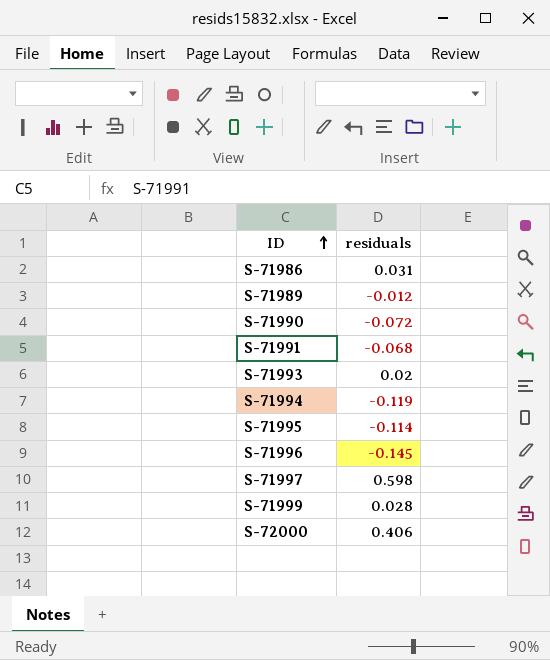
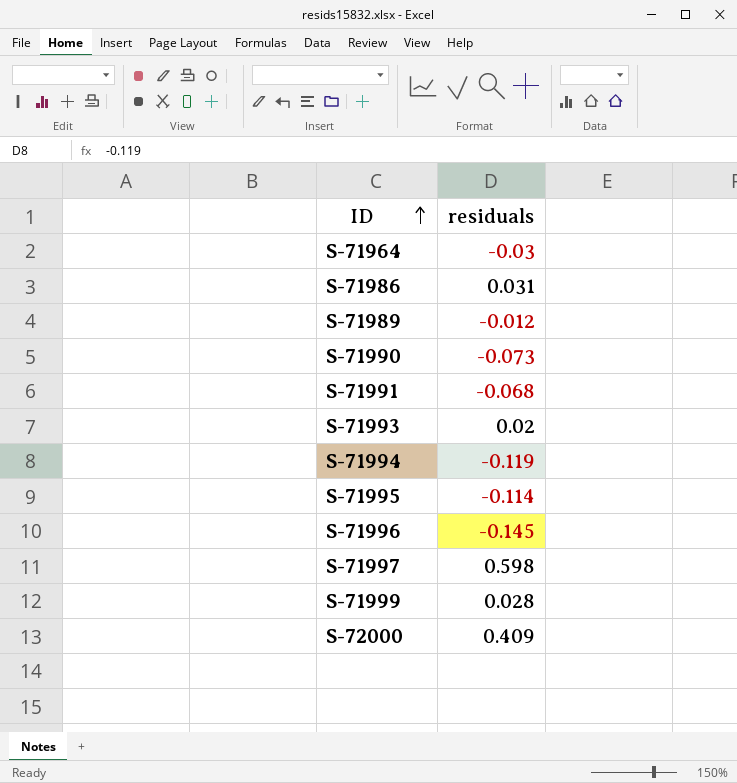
row S-71964: none -> -0.03
S-71990 | residuals: -0.072 -> -0.073
S-72000 | residuals: 0.406 -> 0.409

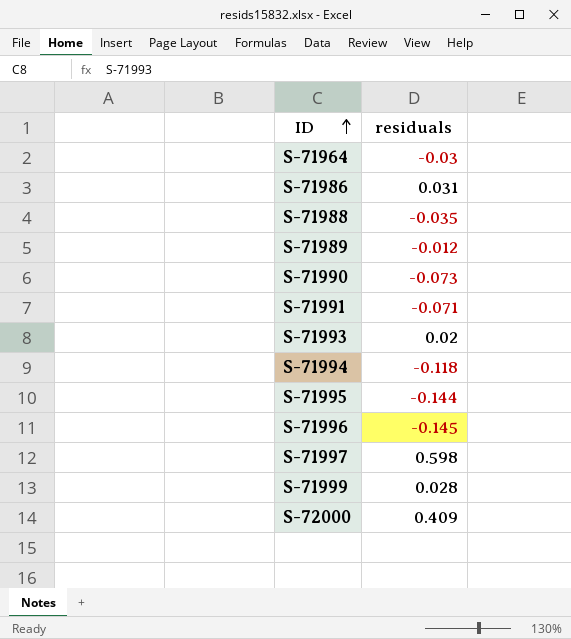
row S-71988: none -> -0.035
S-71991 | residuals: -0.068 -> -0.071
S-71994 | residuals: -0.119 -> -0.118
S-71995 | residuals: -0.114 -> -0.144

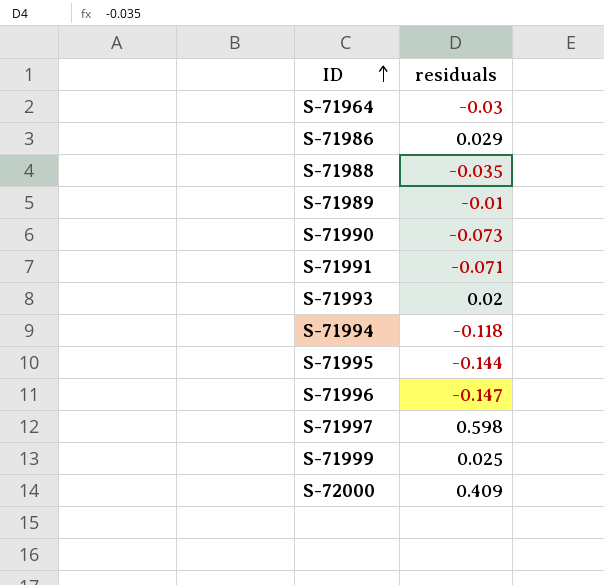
S-71986 | residuals: 0.031 -> 0.029
S-71989 | residuals: -0.012 -> -0.01
S-71996 | residuals: -0.145 -> -0.147
S-71999 | residuals: 0.028 -> 0.025

